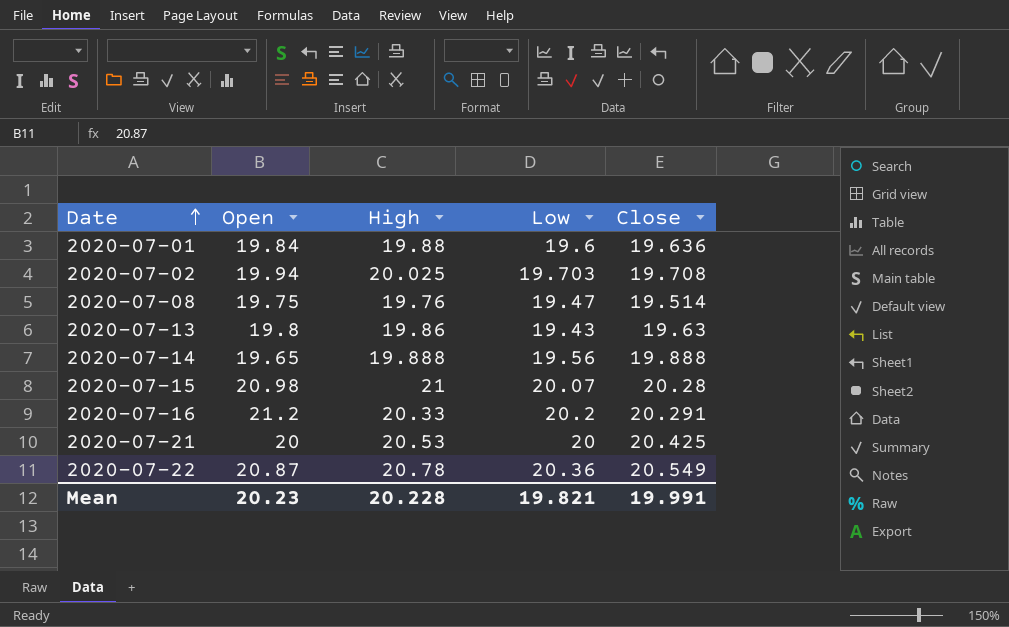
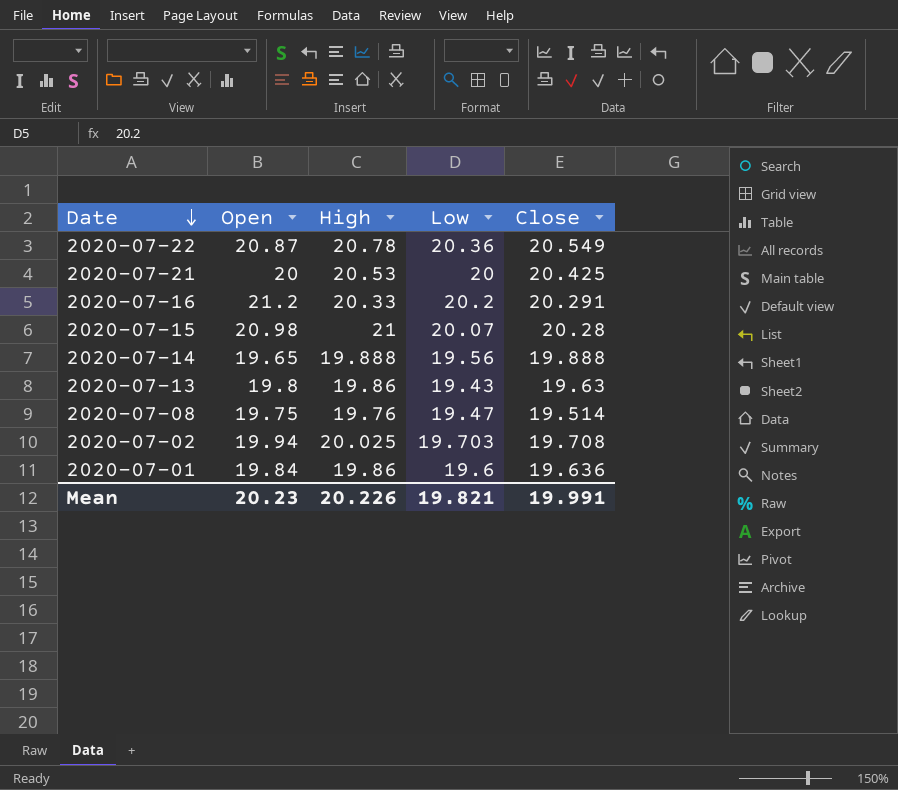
row order: Date ascending -> Date descending
2020-07-01 | High: 19.88 -> 19.86
Mean | High: 20.228 -> 20.226

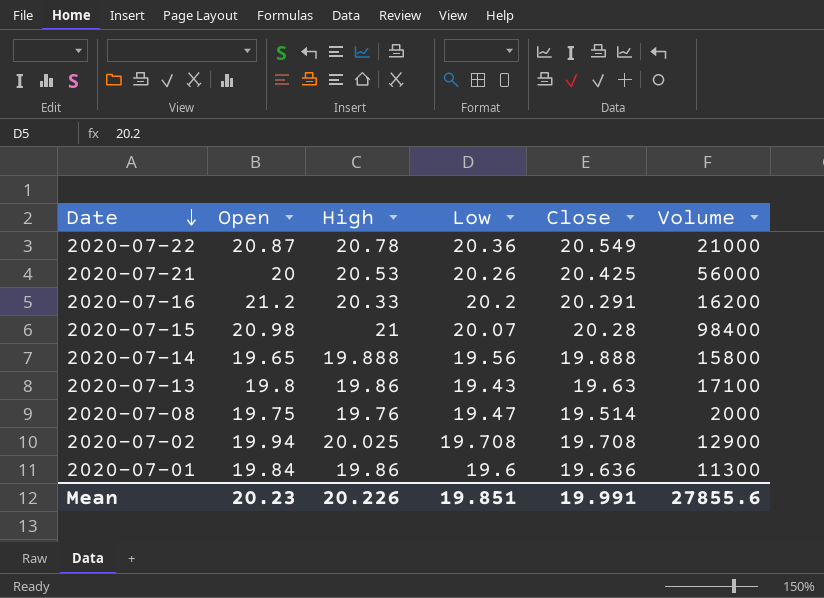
column Volume | position: none -> 6
2020-07-21 | Low: 20 -> 20.26
2020-07-02 | Low: 19.703 -> 19.708
Mean | Low: 19.821 -> 19.851

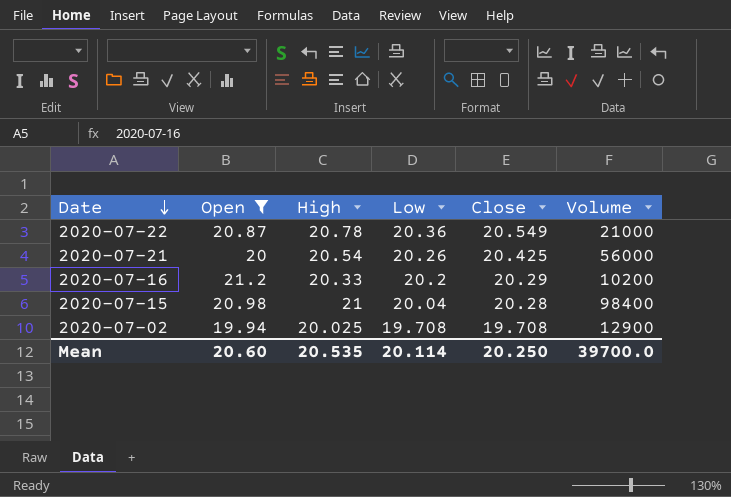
filter: none -> Open >= 19.94
2020-07-21 | High: 20.53 -> 20.54
2020-07-16 | Close: 20.291 -> 20.29
2020-07-16 | Volume: 16200 -> 10200
2020-07-15 | Low: 20.07 -> 20.04
Mean | Open: 20.23 -> 20.60
Mean | High: 20.226 -> 20.535
Mean | Low: 19.851 -> 20.114
Mean | Close: 19.991 -> 20.250
Mean | Volume: 27855.6 -> 39700.0

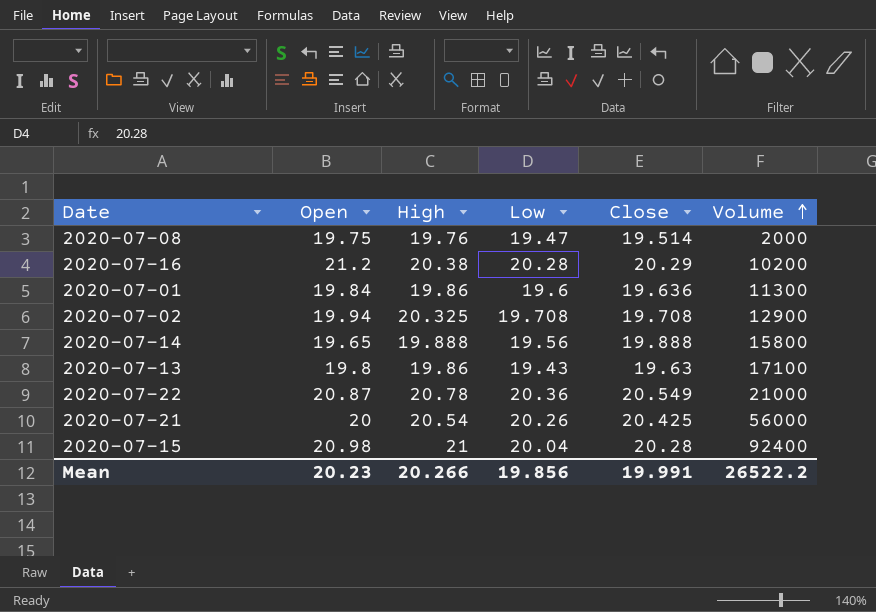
filter: Open >= 19.94 -> none
row order: Date descending -> Volume ascending
2020-07-16 | High: 20.33 -> 20.38
2020-07-16 | Low: 20.2 -> 20.28
2020-07-02 | High: 20.025 -> 20.325
2020-07-15 | Volume: 98400 -> 92400
Mean | Open: 20.60 -> 20.23
Mean | High: 20.535 -> 20.266
Mean | Low: 20.114 -> 19.856
Mean | Close: 20.250 -> 19.991
Mean | Volume: 39700.0 -> 26522.2

